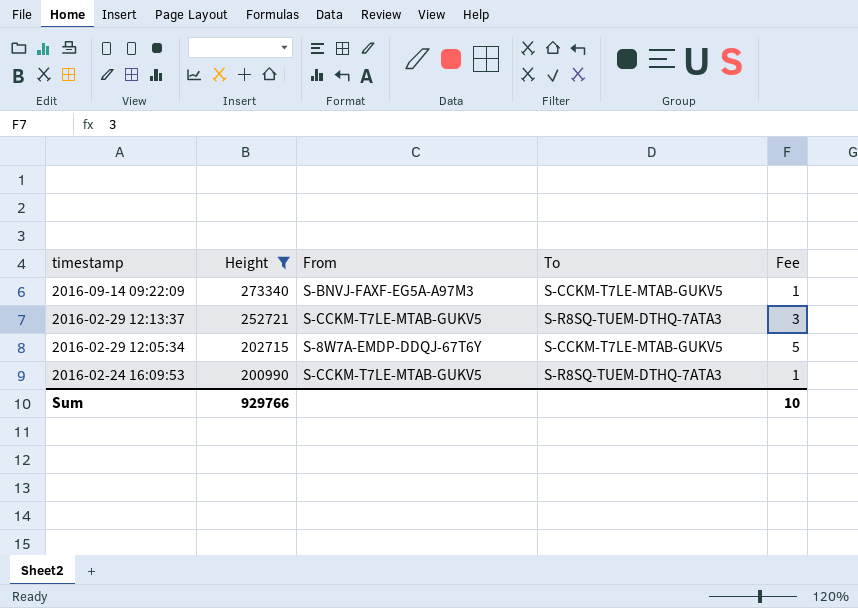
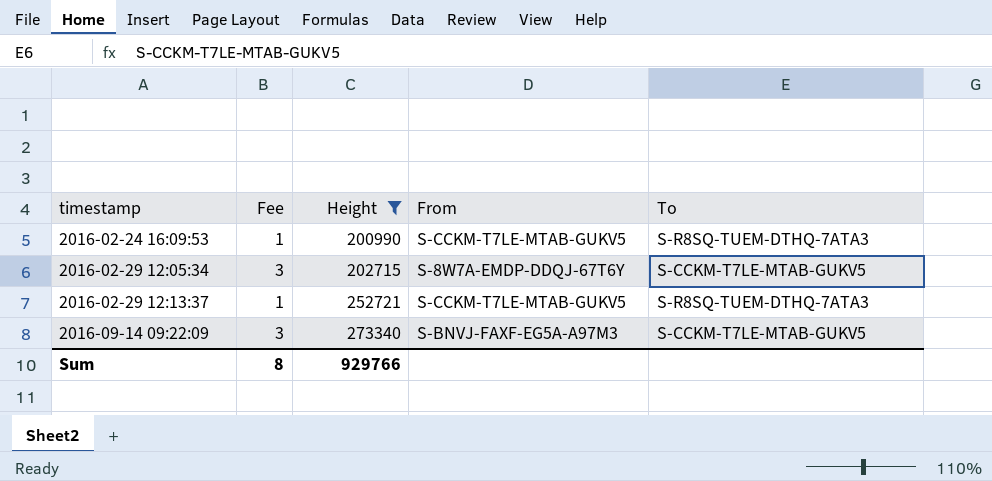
row order: timestamp descending -> timestamp ascending
column Fee | position: 5 -> 2
2016-02-29 12:05:34 | Fee: 5 -> 3
2016-02-29 12:13:37 | Fee: 3 -> 1
2016-09-14 09:22:09 | Fee: 1 -> 3
Sum | Fee: 10 -> 8

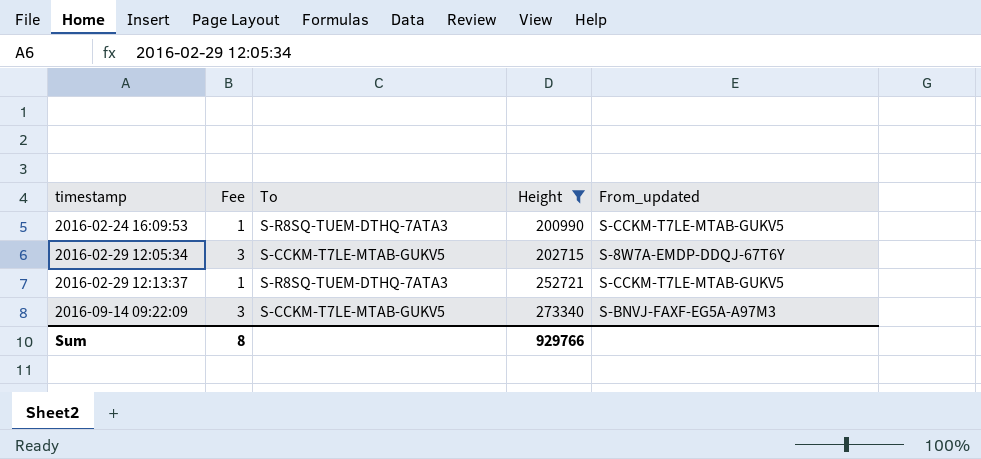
column To | position: 5 -> 3
column name: From -> From_updated

